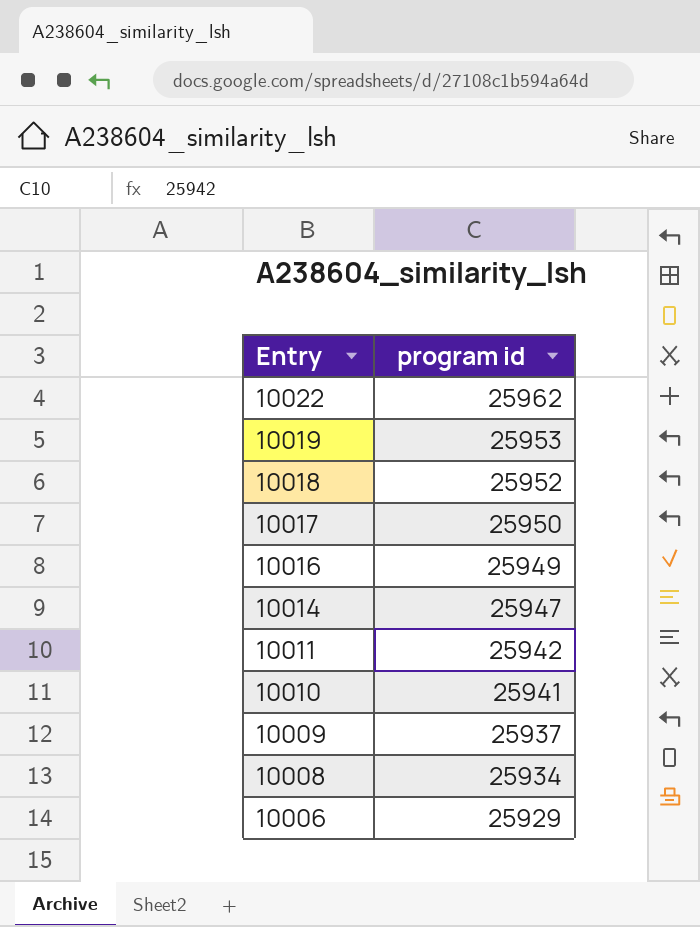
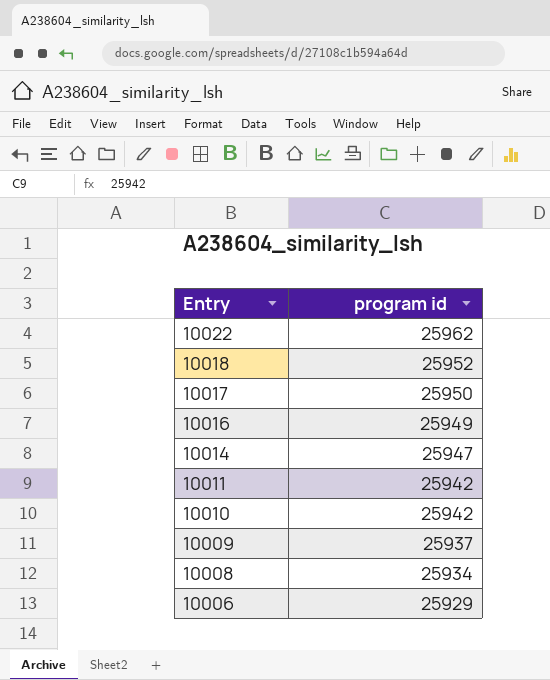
row 10019: 25953 -> none
10010 | program id: 25941 -> 25942

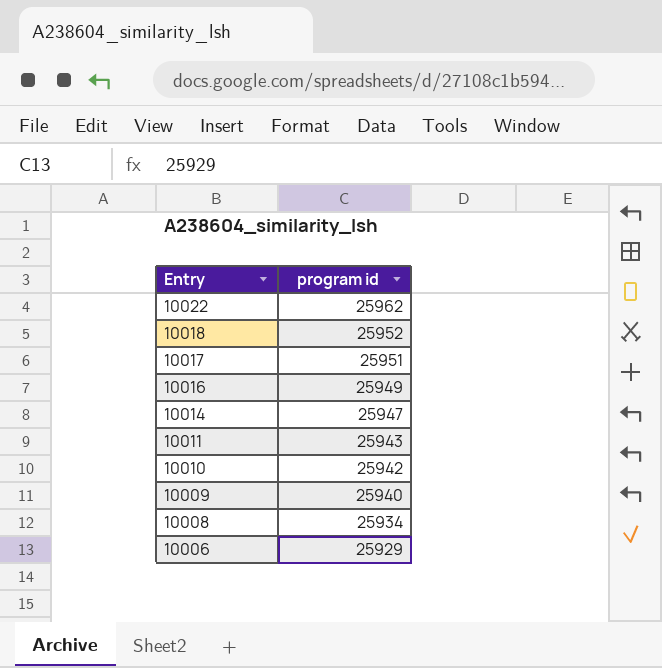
10017 | program id: 25950 -> 25951
10011 | program id: 25942 -> 25943
10009 | program id: 25937 -> 25940

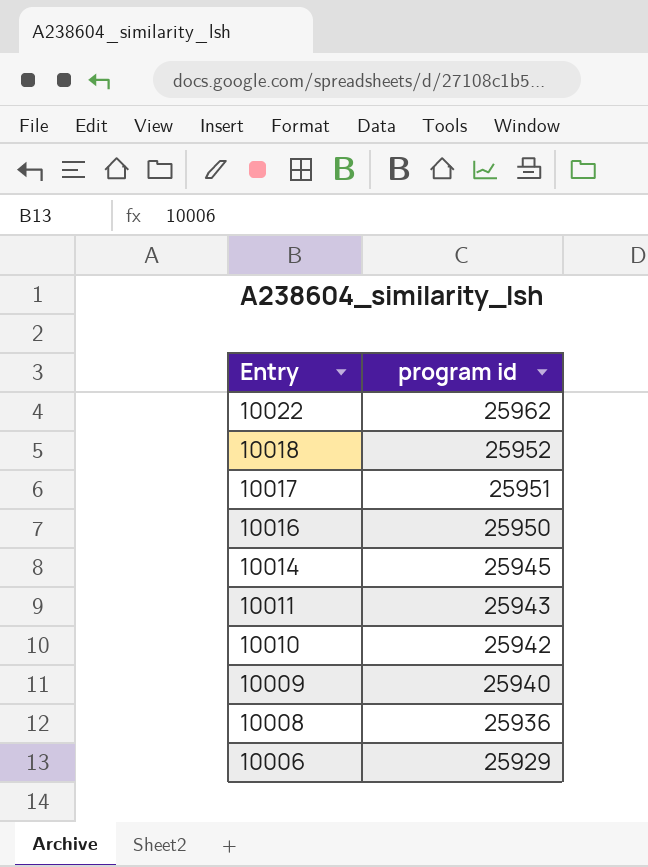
10016 | program id: 25949 -> 25950
10014 | program id: 25947 -> 25945
10008 | program id: 25934 -> 25936

